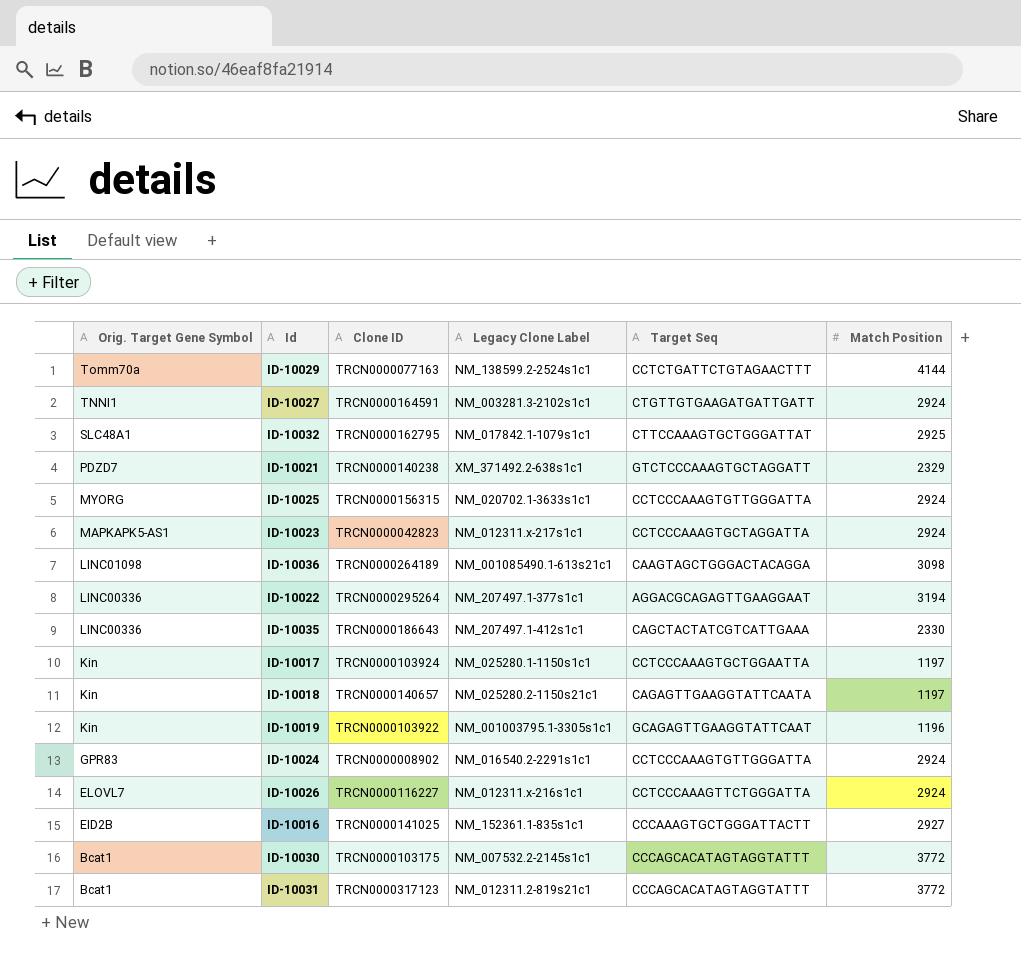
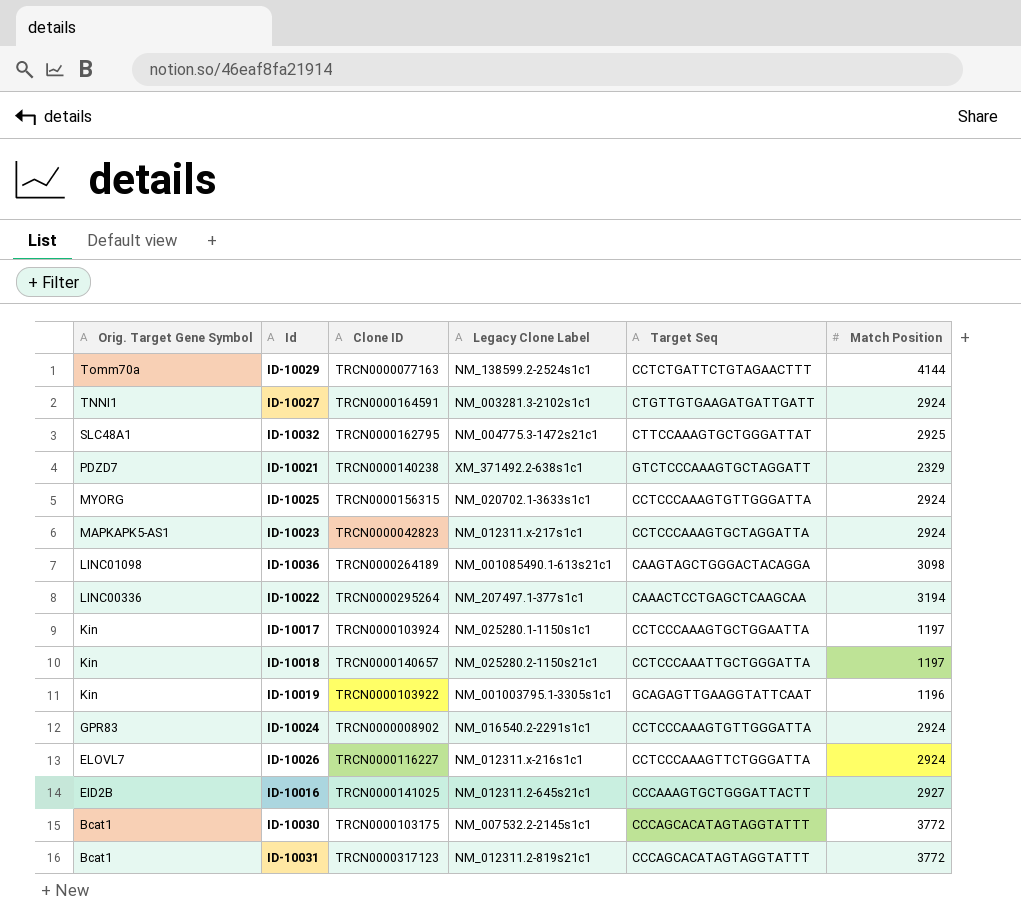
row ID-10035: LINC00336 | TRCN0000186643 | NM_207497.1-412s1c1 | CAGCTACTATCGTCATTGAAA | 2330 -> none
ID-10032 | Legacy Clone Label: NM_017842.1-1079s1c1 -> NM_004775.3-1472s21c1
ID-10022 | Target Seq: AGGACGCAGAGTTGAAGGAAT -> CAAACTCCTGAGCTCAAGCAA
ID-10018 | Target Seq: CAGAGTTGAAGGTATTCAATA -> CCTCCCAAATTGCTGGGATTA
ID-10016 | Legacy Clone Label: NM_152361.1-835s1c1 -> NM_012311.2-645s21c1

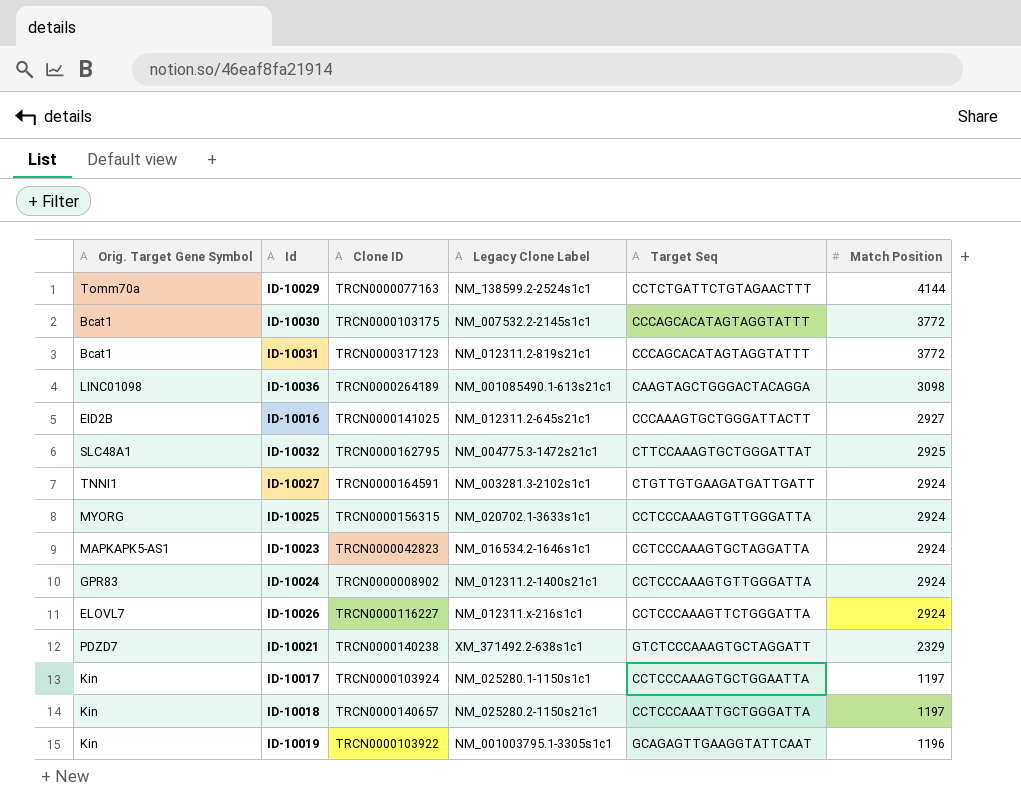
row order: Orig. Target Gene Symbol descending -> Match Position descending
row ID-10022: LINC00336 | TRCN0000295264 | NM_207497.1-377s1c1 | CAAACTCCTGAGCTCAAGCAA | 3194 -> none
ID-10023 | Legacy Clone Label: NM_012311.x-217s1c1 -> NM_016534.2-1646s1c1
ID-10024 | Legacy Clone Label: NM_016540.2-2291s1c1 -> NM_012311.2-1400s21c1

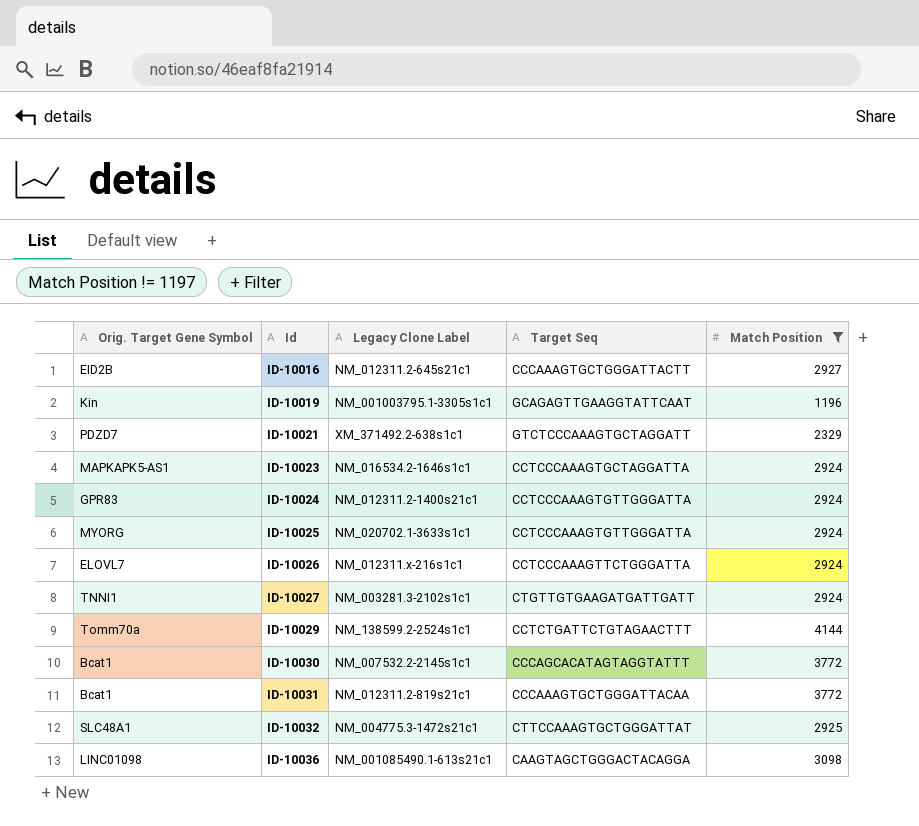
filter: none -> Match Position != 1197
row order: Match Position descending -> Id ascending
column Clone ID | position: 3 -> none
ID-10031 | Target Seq: CCCAGCACATAGTAGGTATTT -> CCCAAAGTGCTGGGATTACAA

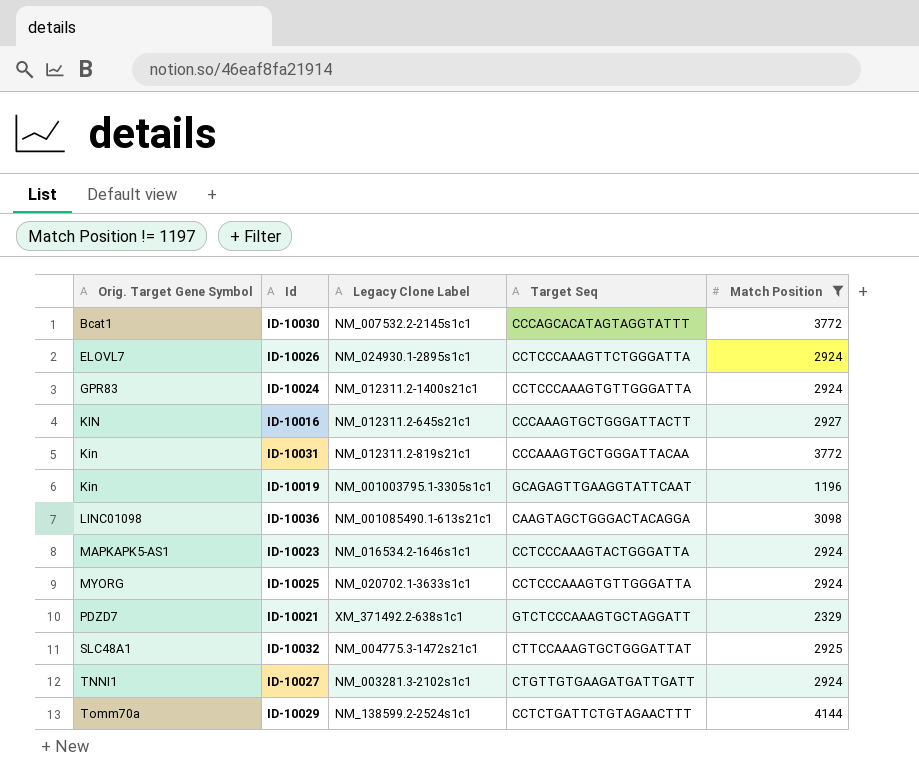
row order: Id ascending -> Orig. Target Gene Symbol ascending
ID-10026 | Legacy Clone Label: NM_012311.x-216s1c1 -> NM_024930.1-2895s1c1
ID-10016 | Orig. Target Gene Symbol: EID2B -> KIN
ID-10031 | Orig. Target Gene Symbol: Bcat1 -> Kin
ID-10023 | Target Seq: CCTCCCAAAGTGCTAGGATTA -> CCTCCCAAAGTACTGGGATTA

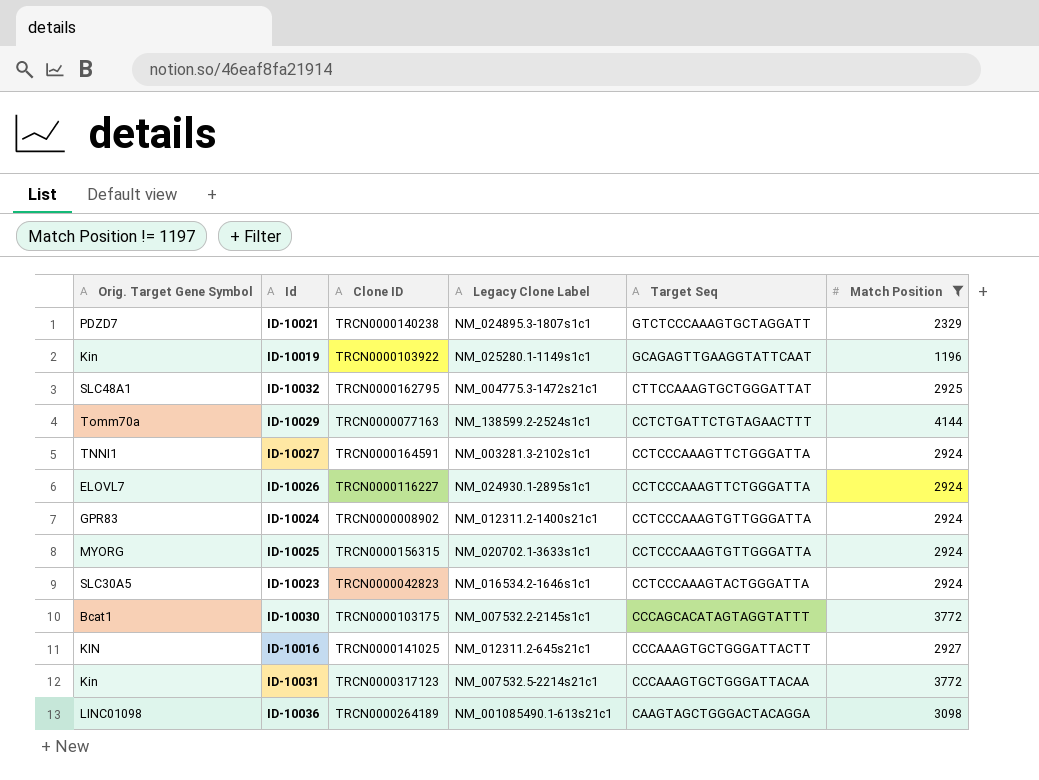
row order: Orig. Target Gene Symbol ascending -> Target Seq descending
column Clone ID | position: none -> 3
ID-10021 | Legacy Clone Label: XM_371492.2-638s1c1 -> NM_024895.3-1807s1c1
ID-10019 | Legacy Clone Label: NM_001003795.1-3305s1c1 -> NM_025280.1-1149s1c1
ID-10027 | Target Seq: CTGTTGTGAAGATGATTGATT -> CCTCCCAAAGTTCTGGGATTA
ID-10023 | Orig. Target Gene Symbol: MAPKAPK5-AS1 -> SLC30A5
ID-10031 | Legacy Clone Label: NM_012311.2-819s21c1 -> NM_007532.5-2214s21c1

